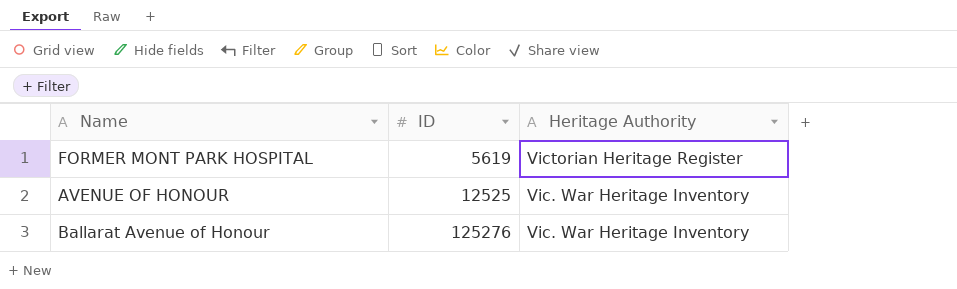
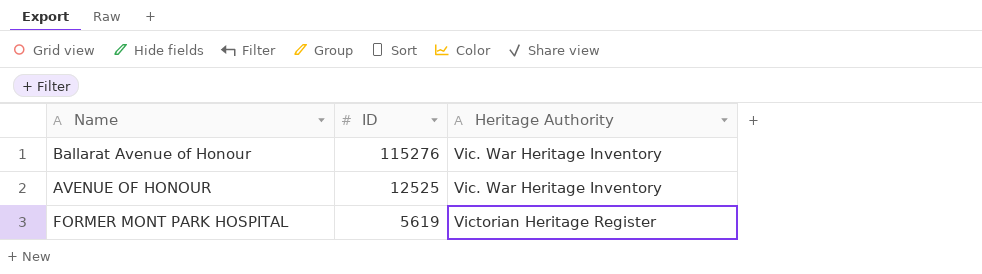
row order: ID ascending -> ID descending
Ballarat Avenue of Honour | ID: 125276 -> 115276

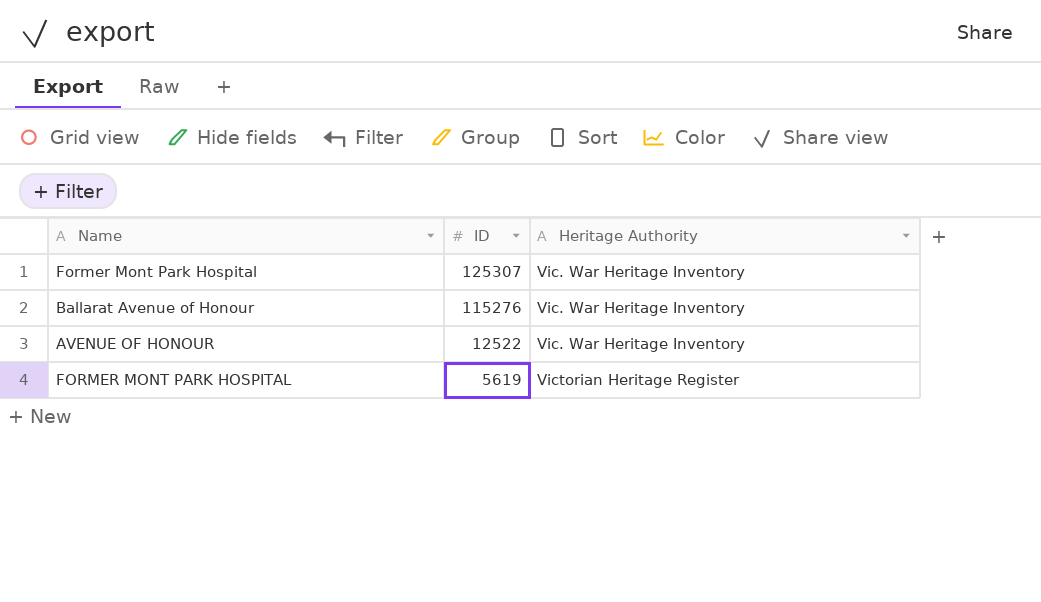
row Former Mont Park Hospital: none -> 125307 | Vic. War Heritage Inventory
AVENUE OF HONOUR | ID: 12525 -> 12522

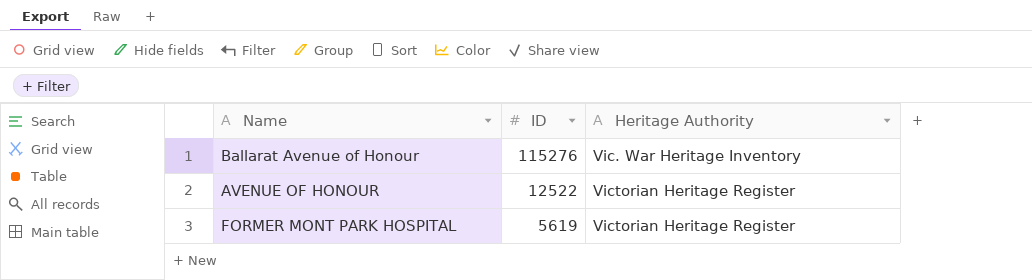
row Former Mont Park Hospital: 125307 | Vic. War Heritage Inventory -> none
AVENUE OF HONOUR | Heritage Authority: Vic. War Heritage Inventory -> Victorian Heritage Register

